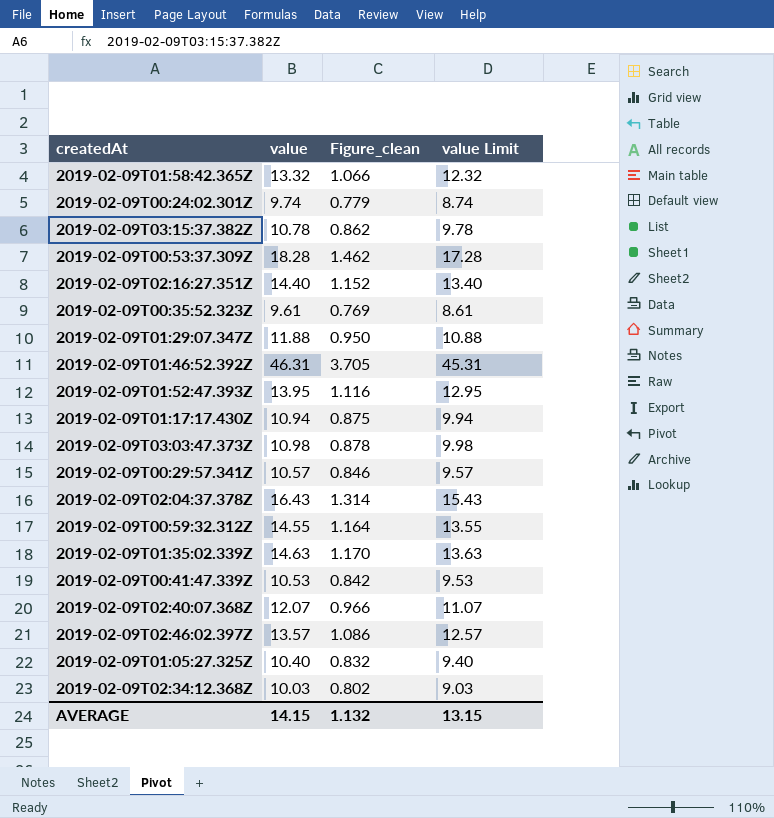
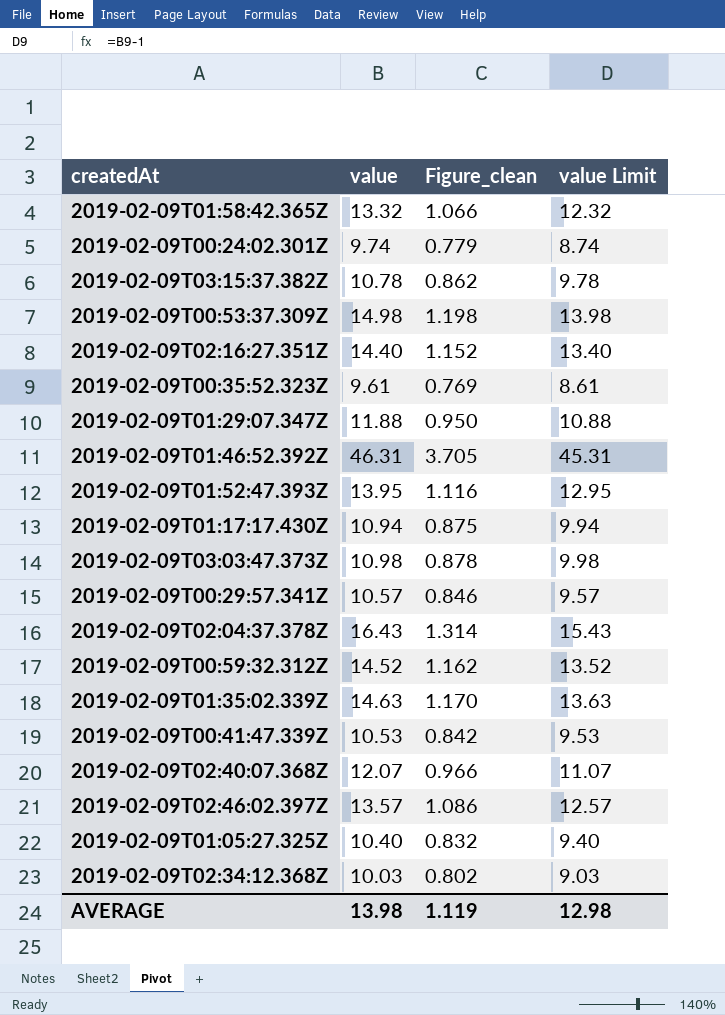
2019-02-09T00:53:37.309Z | value: 18.28 -> 14.98
2019-02-09T00:53:37.309Z | Figure_clean: 1.462 -> 1.198
2019-02-09T00:53:37.309Z | value Limit: 17.28 -> 13.98
2019-02-09T00:59:32.312Z | value: 14.55 -> 14.52
2019-02-09T00:59:32.312Z | Figure_clean: 1.164 -> 1.162
2019-02-09T00:59:32.312Z | value Limit: 13.55 -> 13.52
AVERAGE | value: 14.15 -> 13.98
AVERAGE | Figure_clean: 1.132 -> 1.119
AVERAGE | value Limit: 13.15 -> 12.98

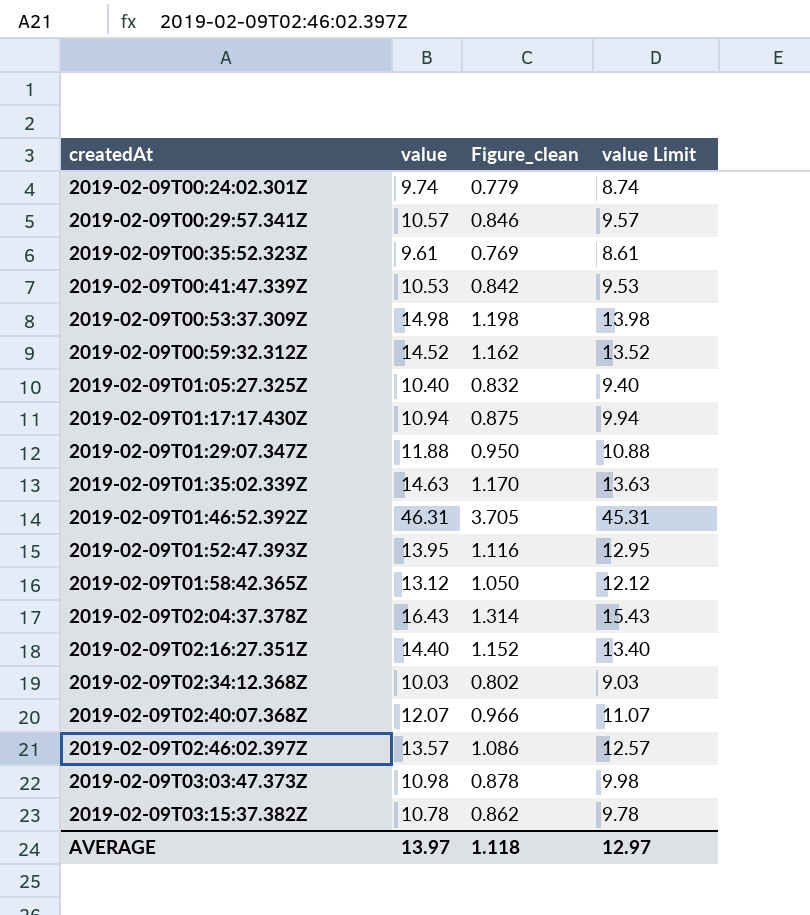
row order: none -> createdAt ascending
2019-02-09T01:58:42.365Z | value: 13.32 -> 13.12
2019-02-09T01:58:42.365Z | Figure_clean: 1.066 -> 1.050
2019-02-09T01:58:42.365Z | value Limit: 12.32 -> 12.12
AVERAGE | value: 13.98 -> 13.97
AVERAGE | Figure_clean: 1.119 -> 1.118
AVERAGE | value Limit: 12.98 -> 12.97

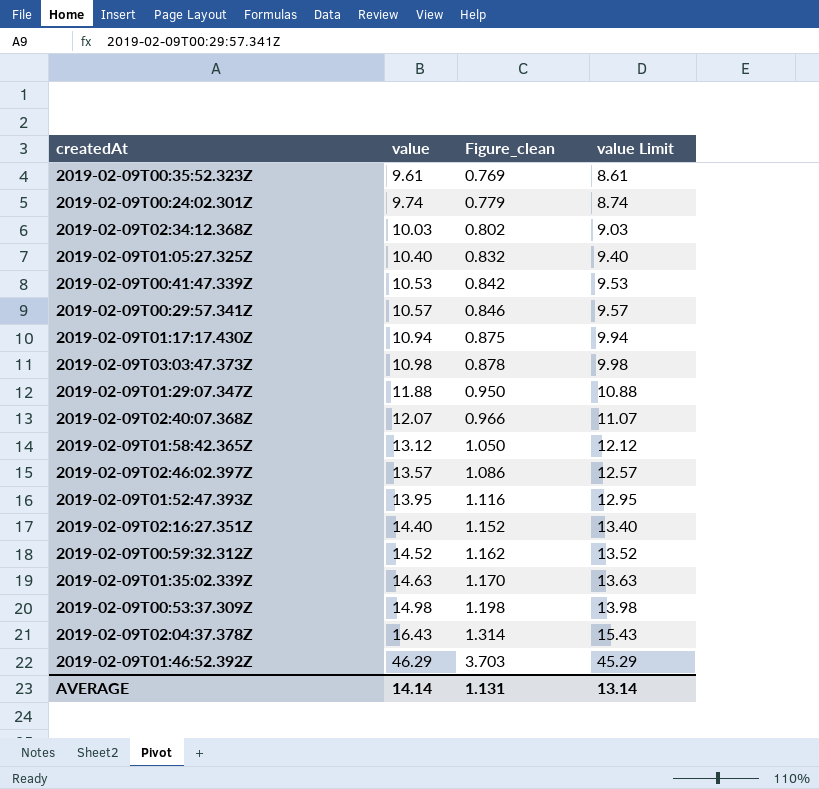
row order: createdAt ascending -> value ascending
row 2019-02-09T03:15:37.382Z: 10.78 | 0.862 | 9.78 -> none
2019-02-09T01:46:52.392Z | value: 46.31 -> 46.29
2019-02-09T01:46:52.392Z | Figure_clean: 3.705 -> 3.703
2019-02-09T01:46:52.392Z | value Limit: 45.31 -> 45.29
AVERAGE | value: 13.97 -> 14.14
AVERAGE | Figure_clean: 1.118 -> 1.131
AVERAGE | value Limit: 12.97 -> 13.14

